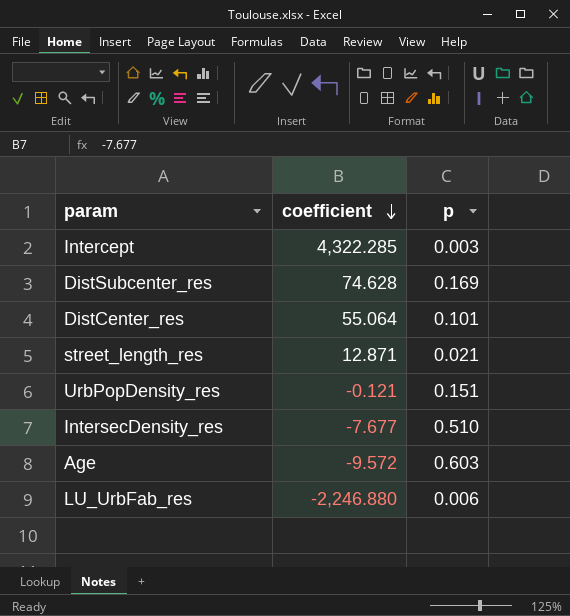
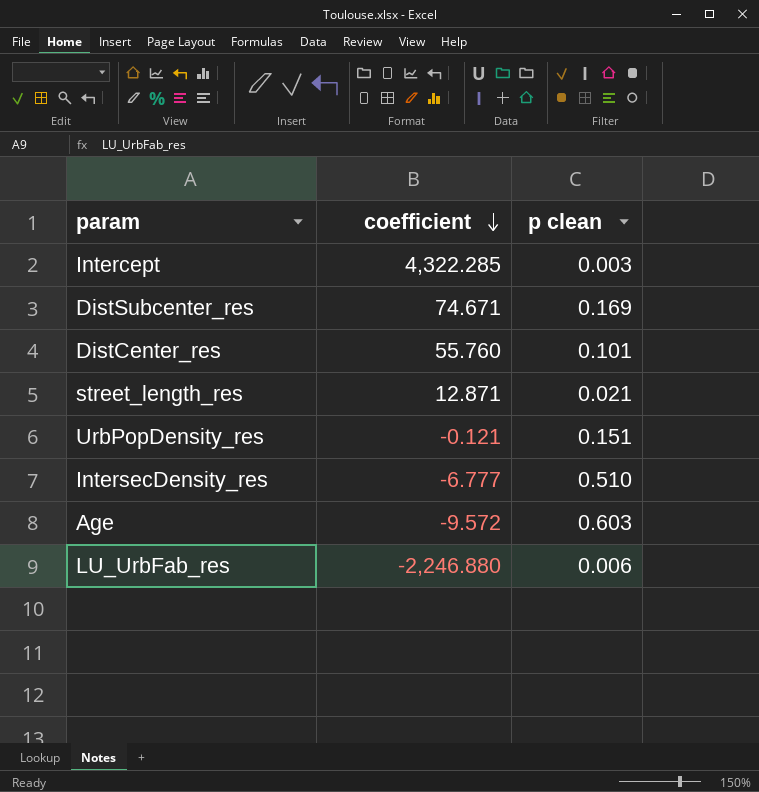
column name: p -> p clean
DistSubcenter_res | coefficient: 74.628 -> 74.671
DistCenter_res | coefficient: 55.064 -> 55.760
IntersecDensity_res | coefficient: -7.677 -> -6.777

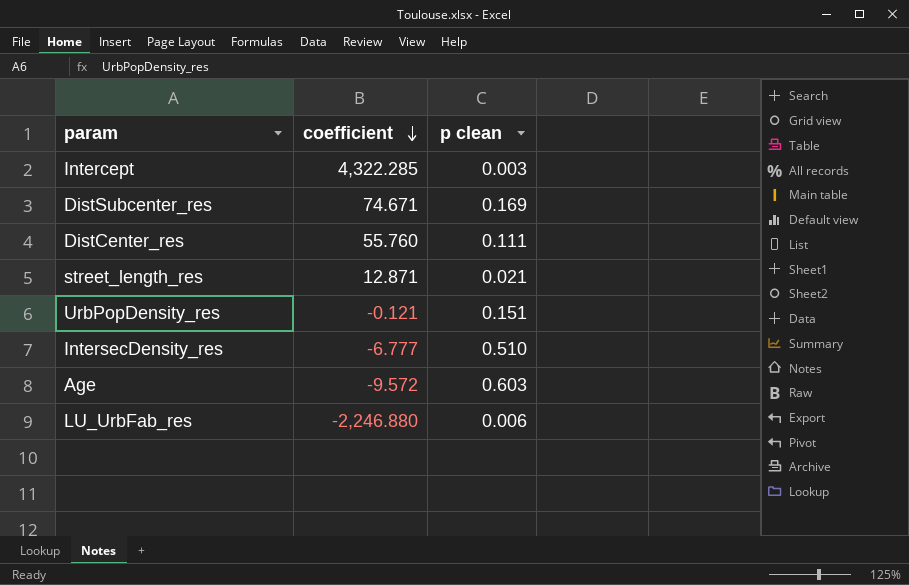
DistCenter_res | p clean: 0.101 -> 0.111

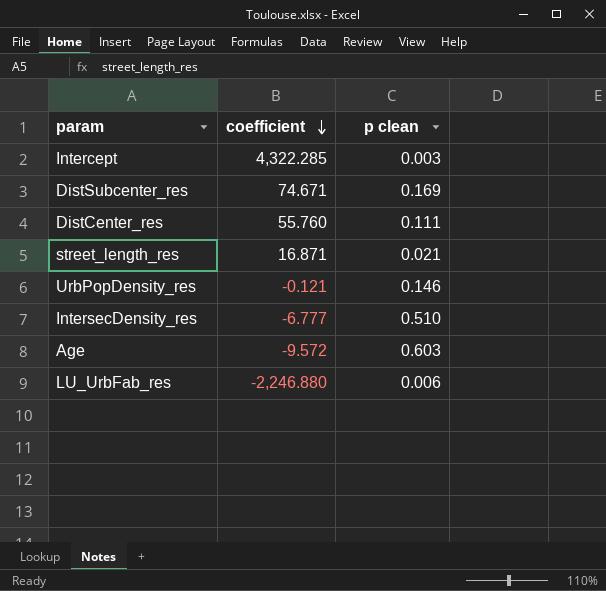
street_length_res | coefficient: 12.871 -> 16.871
UrbPopDensity_res | p clean: 0.151 -> 0.146

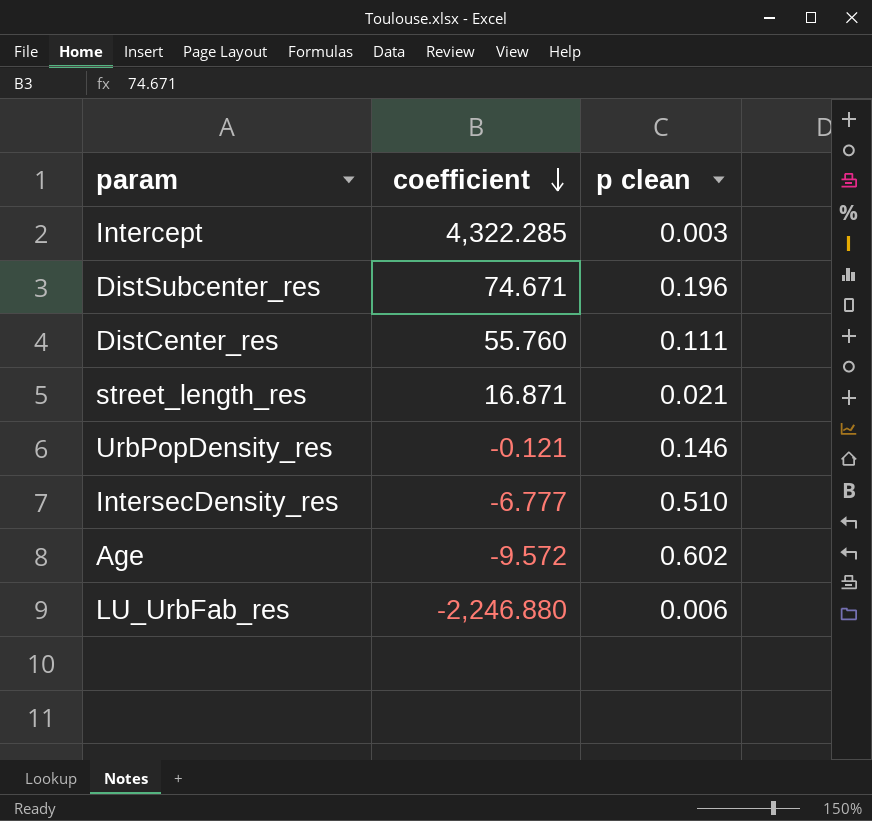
DistSubcenter_res | p clean: 0.169 -> 0.196
Age | p clean: 0.603 -> 0.602

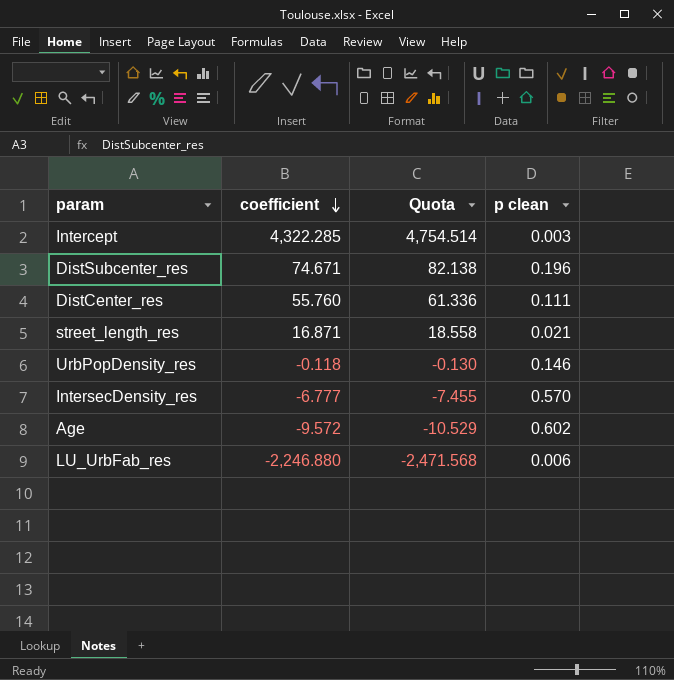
column Quota | formula: none -> [coefficient] * 1.1
UrbPopDensity_res | coefficient: -0.121 -> -0.118
IntersecDensity_res | p clean: 0.510 -> 0.570

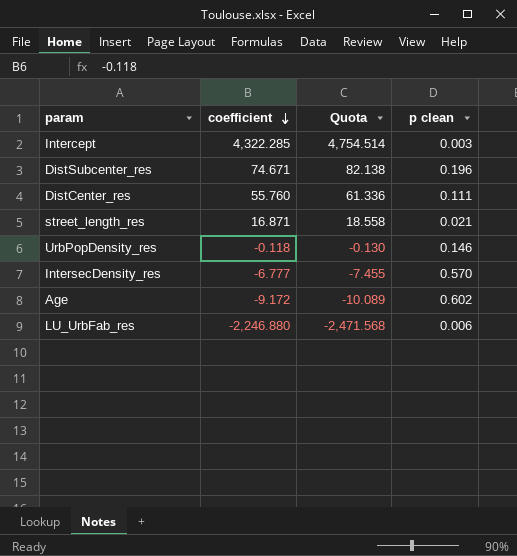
Age | coefficient: -9.572 -> -9.172
Age | Quota: -10.529 -> -10.089

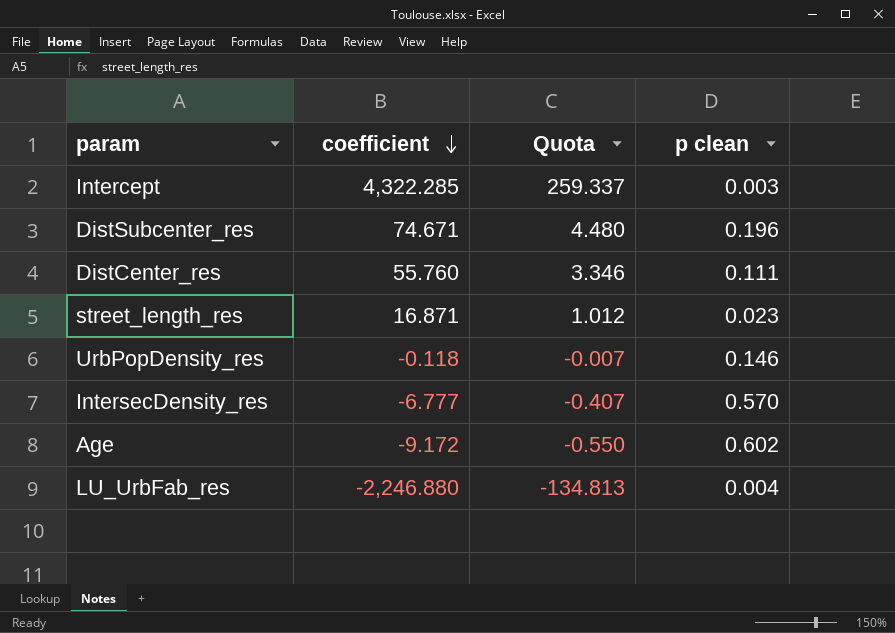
column Quota | formula: [coefficient] * 1.1 -> [coefficient] * 0.06
street_length_res | p clean: 0.021 -> 0.023
LU_UrbFab_res | p clean: 0.006 -> 0.004

